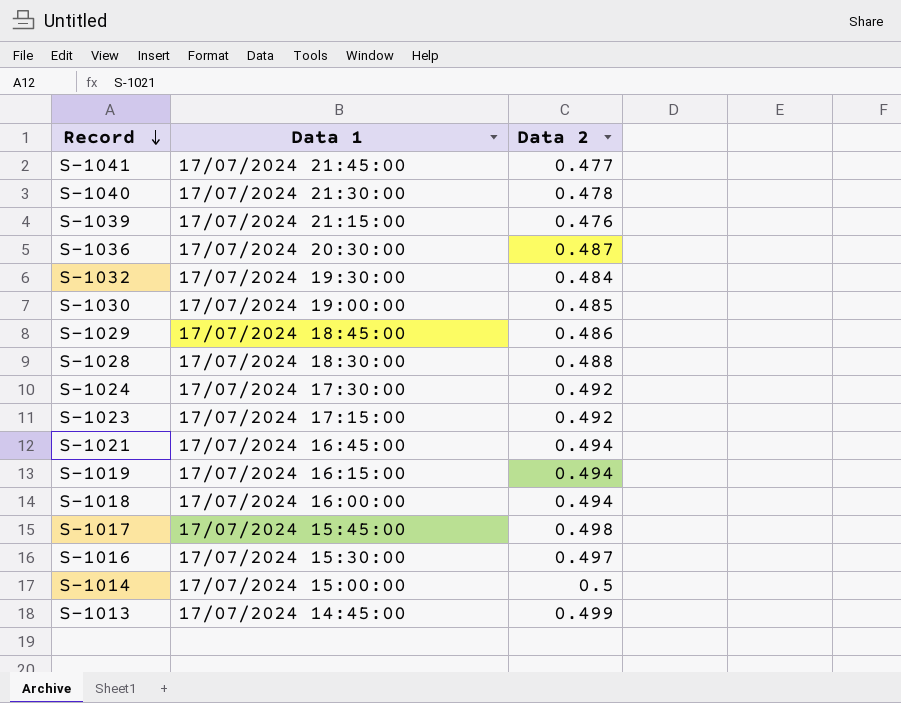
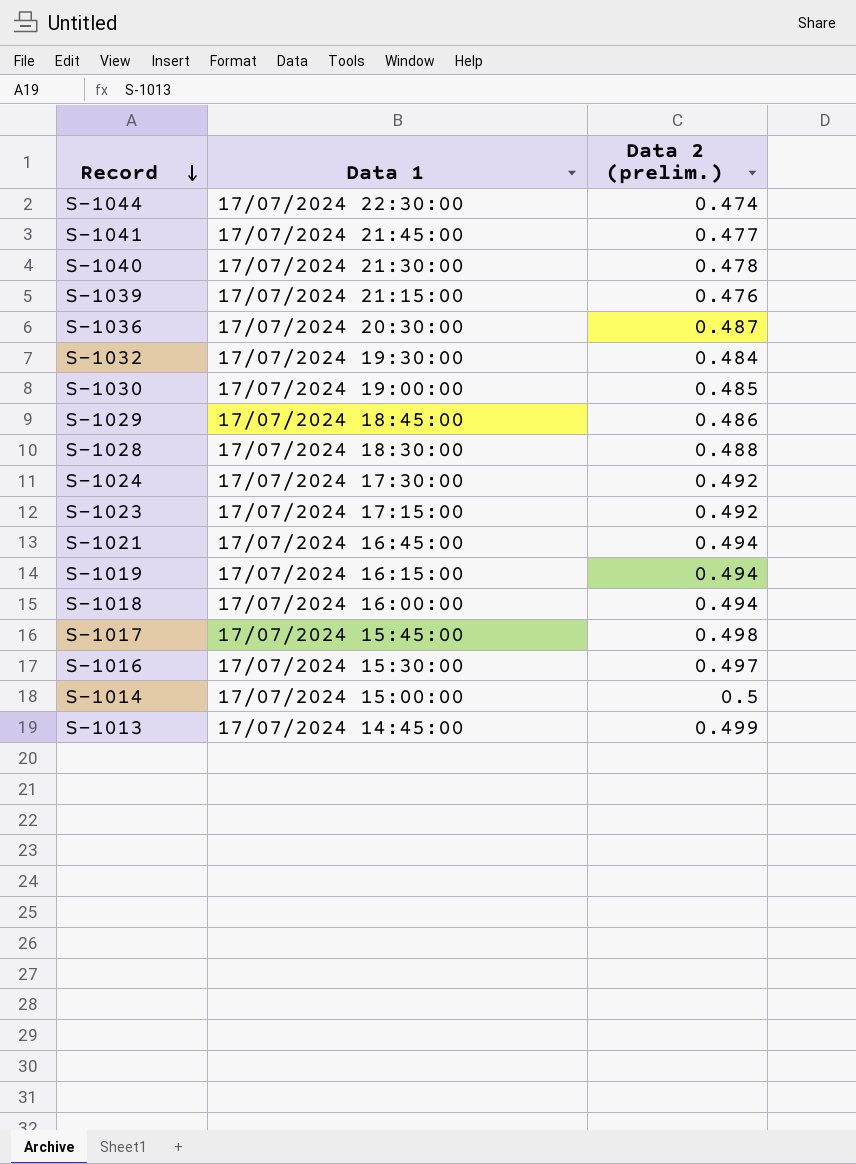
column name: Data 2 -> Data 2 (prelim.)
row S-1044: none -> 17/07/2024 22:30:00 | 0.474

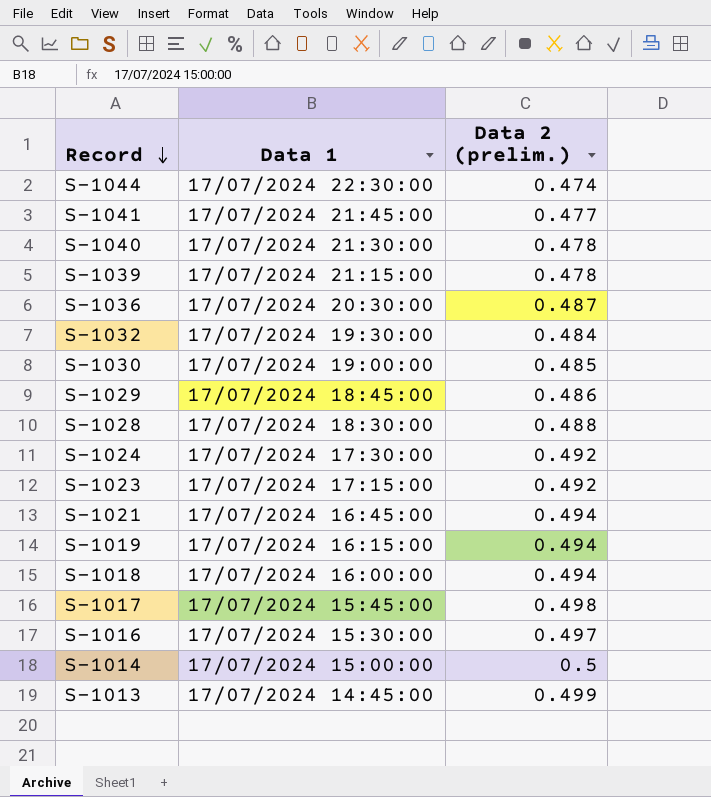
S-1039 | Data 2 (prelim.): 0.476 -> 0.478

